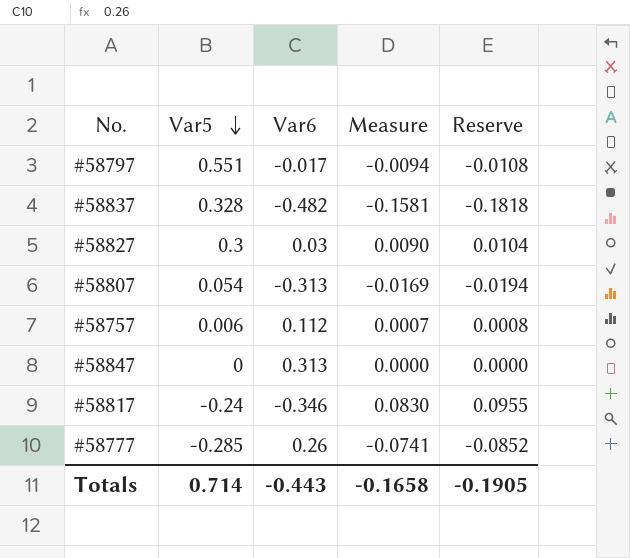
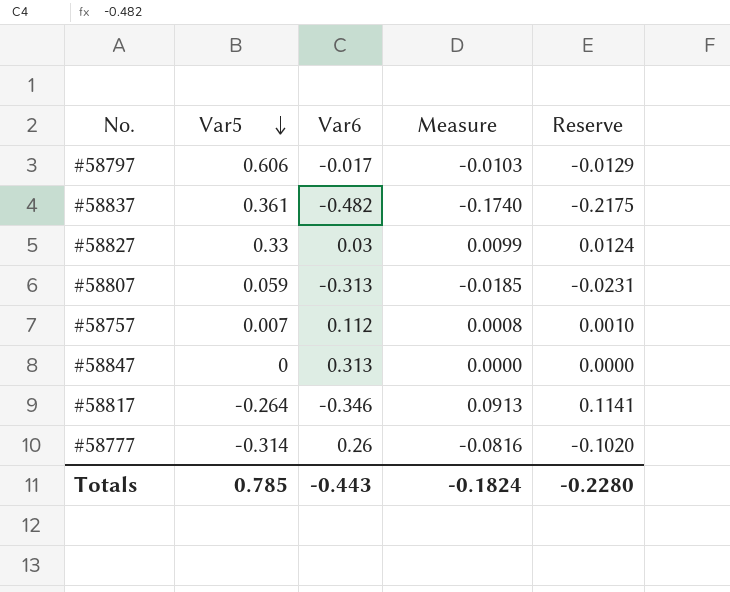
column Reserve | formula: [Measure] * 1.15 -> [Measure] * 1.25
#58797 | Var5: 0.551 -> 0.606
#58797 | Measure: -0.0094 -> -0.0103
#58837 | Var5: 0.328 -> 0.361
#58837 | Measure: -0.1581 -> -0.1740
#58827 | Var5: 0.3 -> 0.33
#58827 | Measure: 0.0090 -> 0.0099
#58807 | Var5: 0.054 -> 0.059
#58807 | Measure: -0.0169 -> -0.0185
#58757 | Var5: 0.006 -> 0.007
#58757 | Measure: 0.0007 -> 0.0008
#58817 | Var5: -0.24 -> -0.264
#58817 | Measure: 0.0830 -> 0.0913
#58777 | Var5: -0.285 -> -0.314
#58777 | Measure: -0.0741 -> -0.0816
Totals | Var5: 0.714 -> 0.785
Totals | Measure: -0.1658 -> -0.1824
Totals | Reserve: -0.1905 -> -0.2280

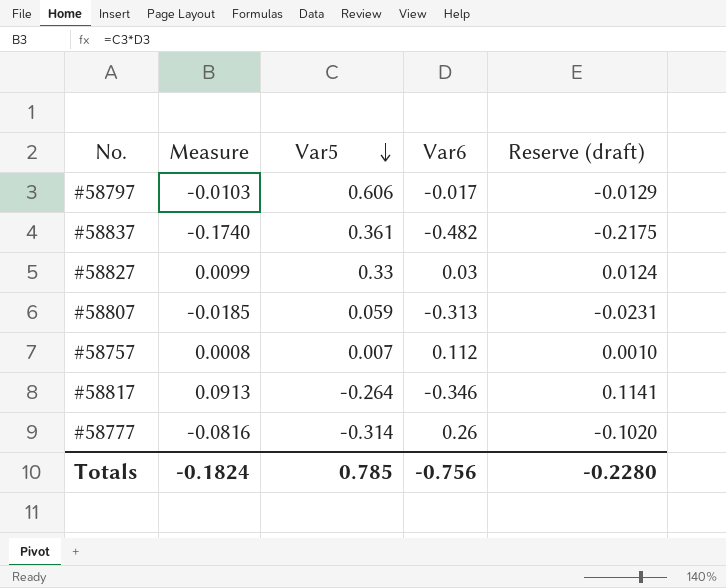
column Measure | position: 4 -> 2
column name: Reserve -> Reserve (draft)
row #58847: 0 | 0.313 | 0.0000 | 0.0000 -> none
Totals | Var6: -0.443 -> -0.756

